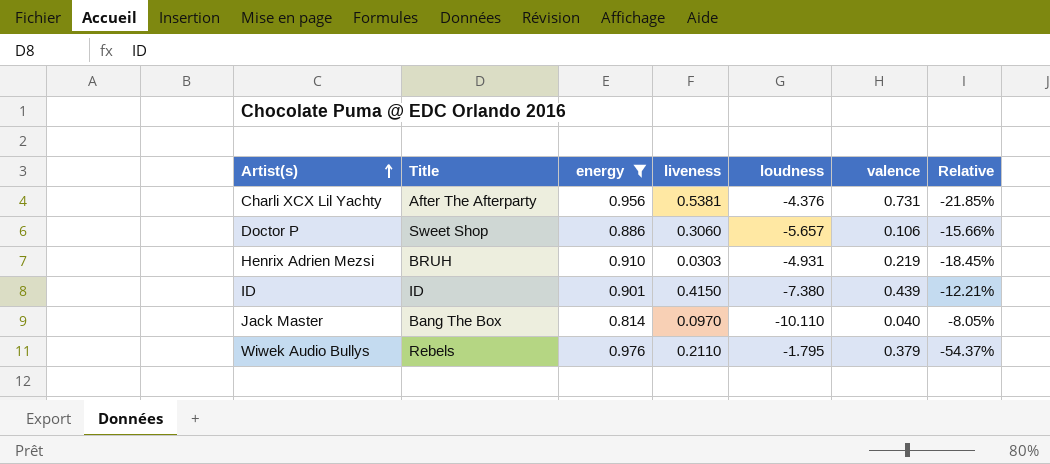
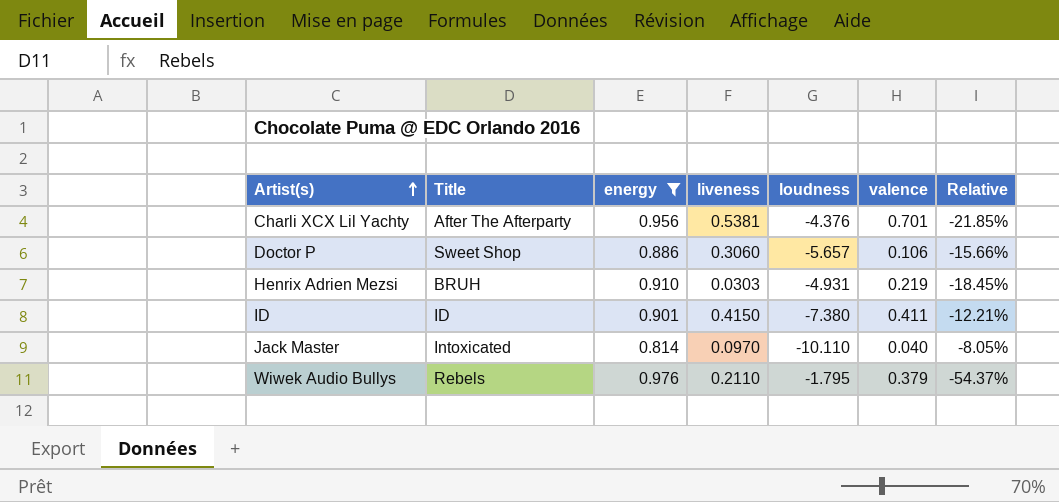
Charli XCX Lil Yachty | valence: 0.731 -> 0.701
ID | valence: 0.439 -> 0.411
Jack Master | Title: Bang The Box -> Intoxicated

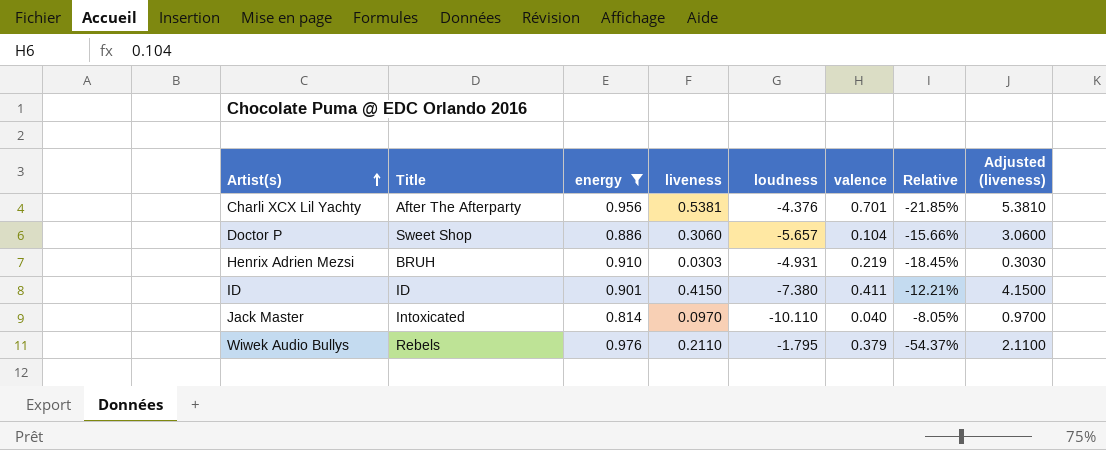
column Adjusted (liveness) | formula: none -> [liveness] * 10
Doctor P | valence: 0.106 -> 0.104

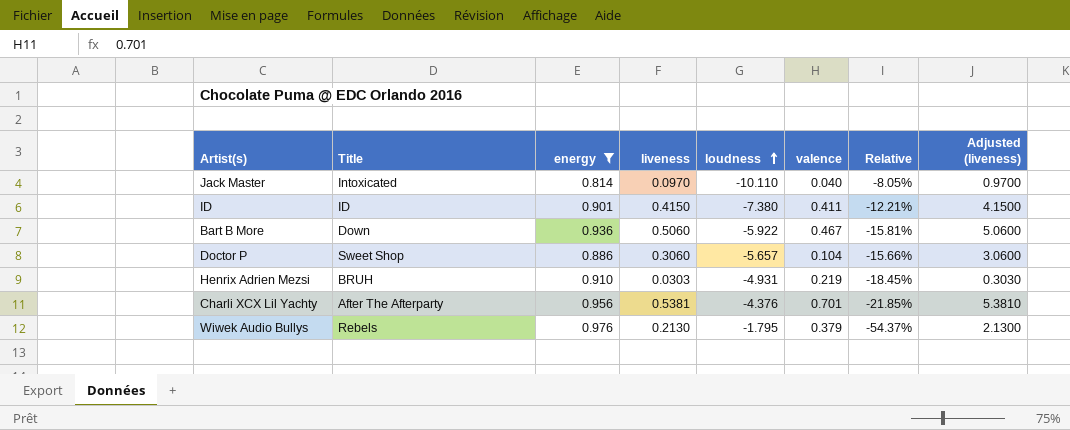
row order: Artist(s) ascending -> loudness ascending
row Bart B More: none -> Down | 0.936 | 0.5060 | -5.922 | 0.467 | -15.81% | 5.0600
Wiwek Audio Bullys | liveness: 0.2110 -> 0.2130
Wiwek Audio Bullys | Adjusted (liveness): 2.1100 -> 2.1300

